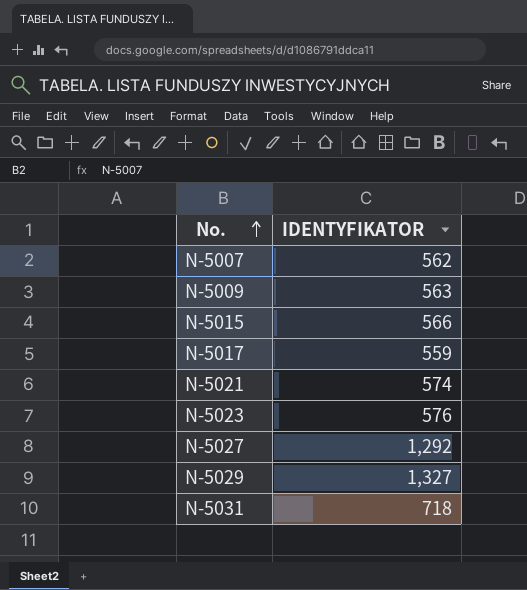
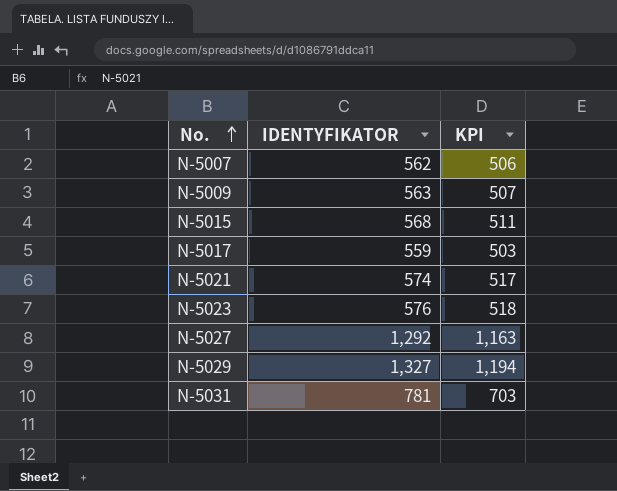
column KPI | formula: none -> [IDENTYFIKATOR] * 0.9
N-5015 | IDENTYFIKATOR: 566 -> 568
N-5031 | IDENTYFIKATOR: 718 -> 781

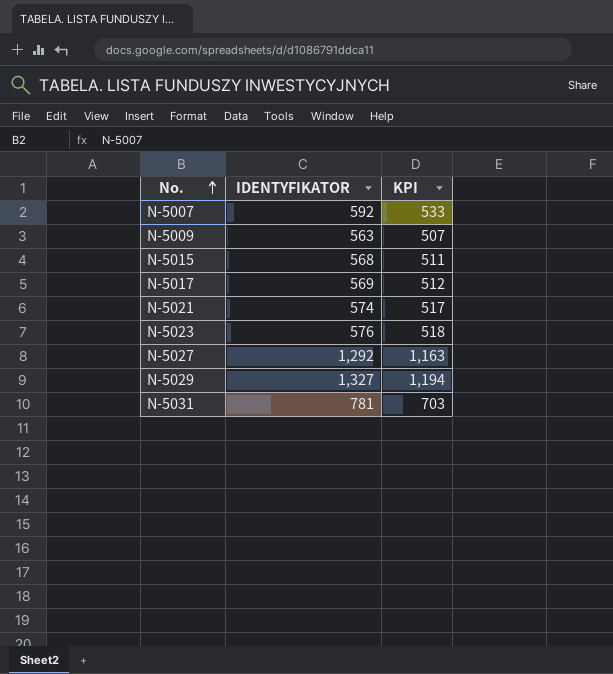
N-5007 | IDENTYFIKATOR: 562 -> 592
N-5007 | KPI: 506 -> 533
N-5017 | IDENTYFIKATOR: 559 -> 569
N-5017 | KPI: 503 -> 512

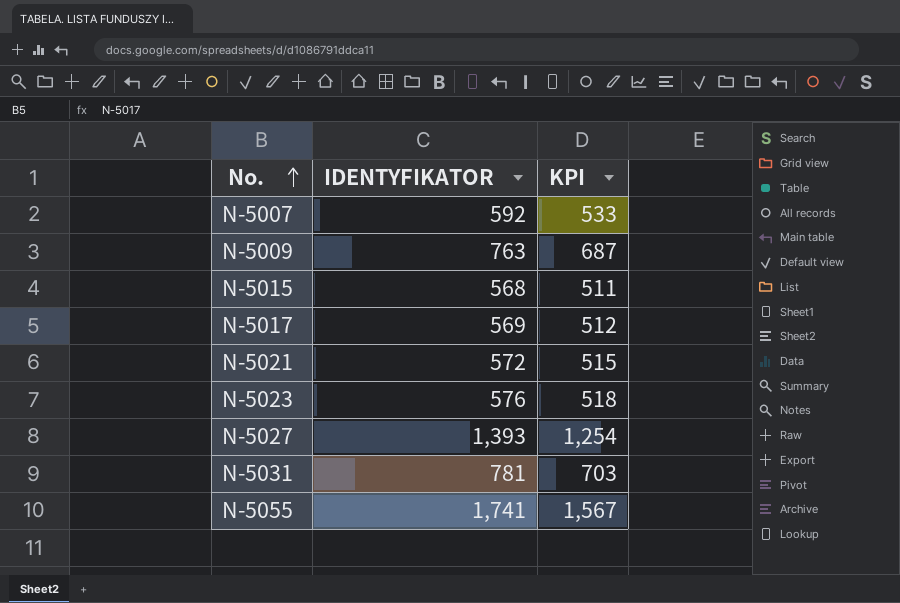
row N-5029: 1,327 | 1,194 -> none
N-5009 | IDENTYFIKATOR: 563 -> 763
N-5009 | KPI: 507 -> 687
N-5021 | IDENTYFIKATOR: 574 -> 572
N-5021 | KPI: 517 -> 515
N-5027 | IDENTYFIKATOR: 1,292 -> 1,393
N-5027 | KPI: 1,163 -> 1,254
row N-5055: none -> 1,741 | 1,567

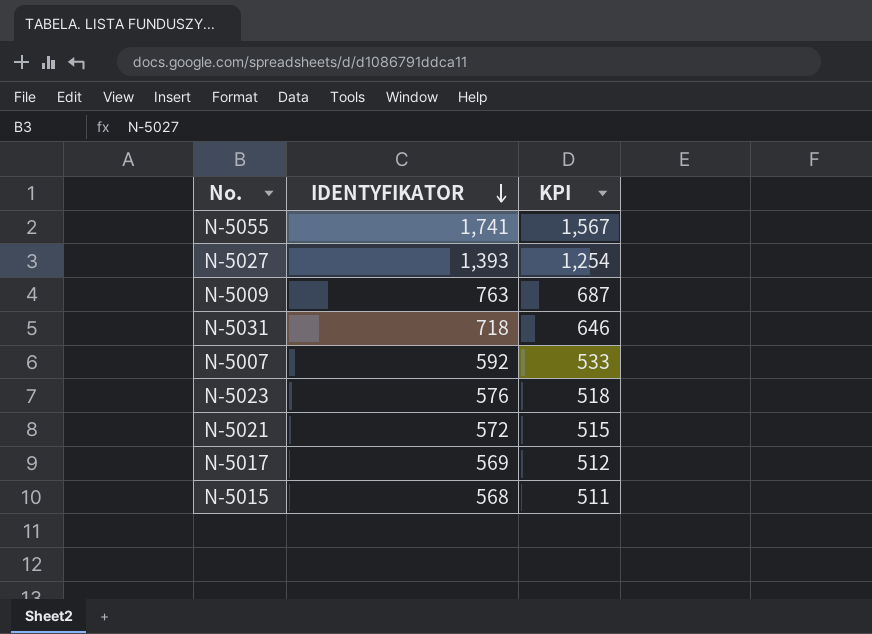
row order: No. ascending -> IDENTYFIKATOR descending
N-5031 | IDENTYFIKATOR: 781 -> 718
N-5031 | KPI: 703 -> 646

